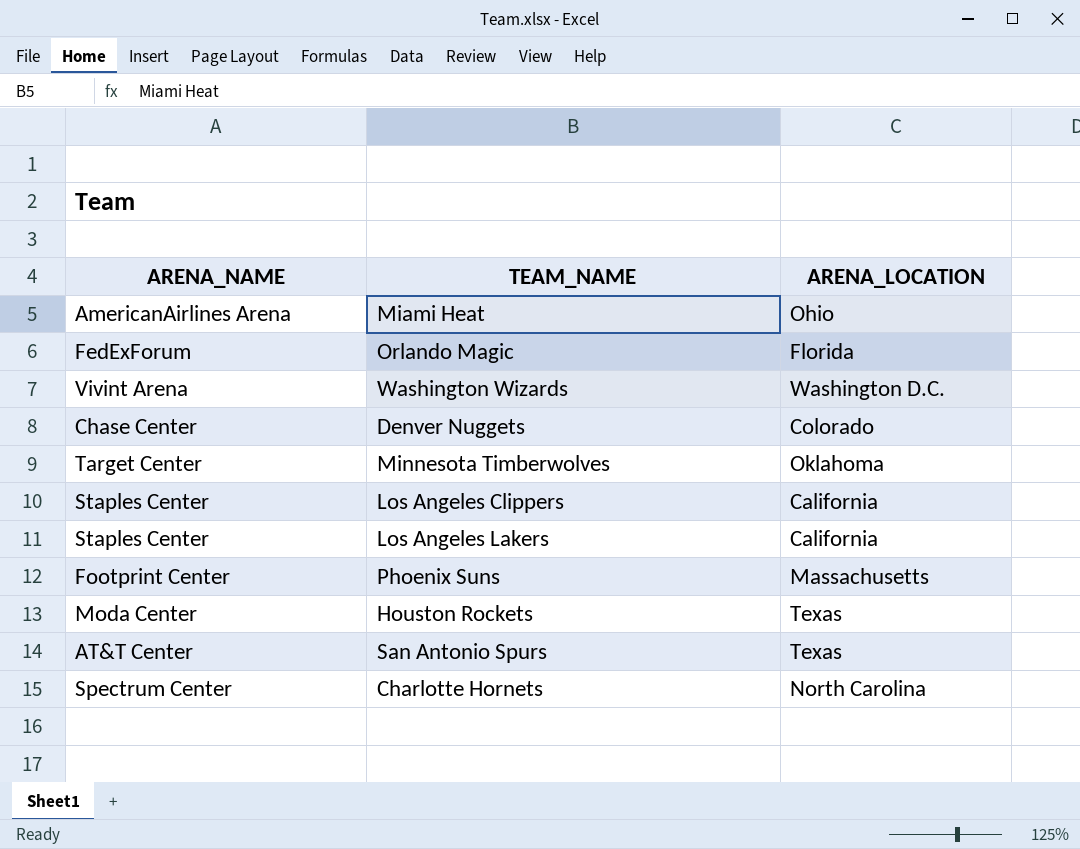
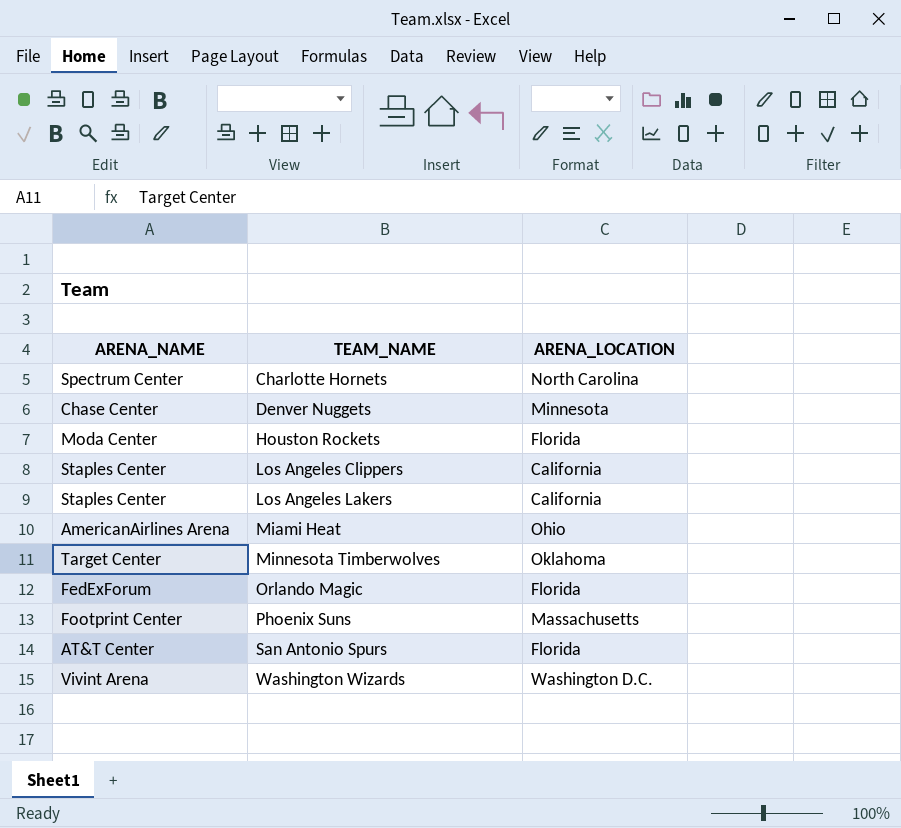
row order: none -> TEAM_NAME ascending
Denver Nuggets | ARENA_LOCATION: Colorado -> Minnesota
Houston Rockets | ARENA_LOCATION: Texas -> Florida
San Antonio Spurs | ARENA_LOCATION: Texas -> Florida

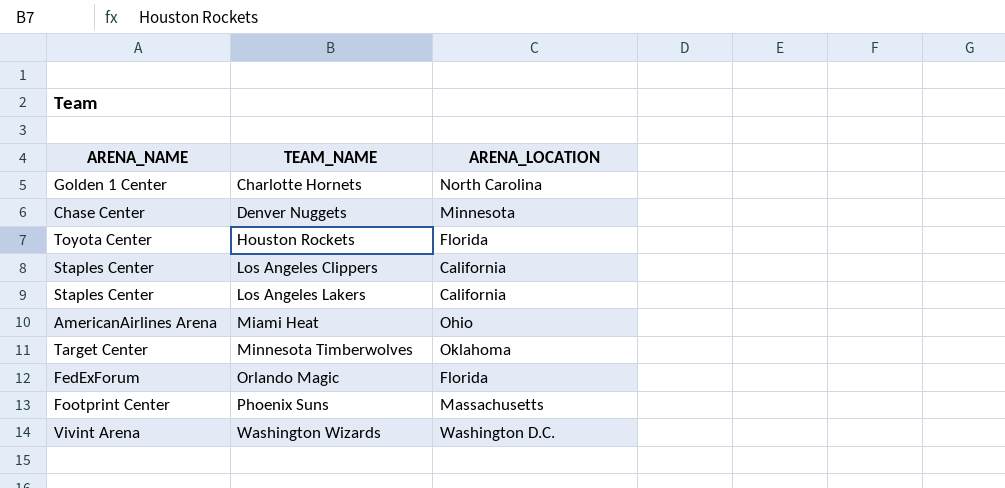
row San Antonio Spurs: AT&T Center | Florida -> none
Charlotte Hornets | ARENA_NAME: Spectrum Center -> Golden 1 Center
Houston Rockets | ARENA_NAME: Moda Center -> Toyota Center

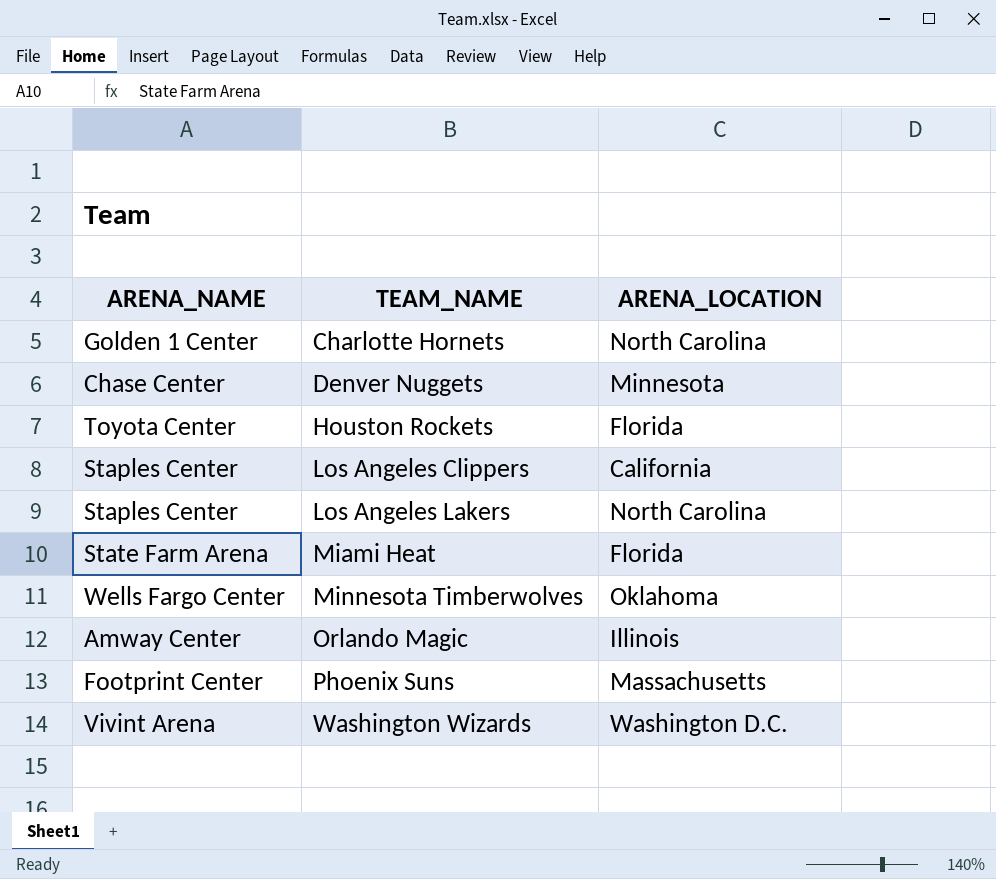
Los Angeles Lakers | ARENA_LOCATION: California -> North Carolina
Miami Heat | ARENA_NAME: AmericanAirlines Arena -> State Farm Arena
Miami Heat | ARENA_LOCATION: Ohio -> Florida
Minnesota Timberwolves | ARENA_NAME: Target Center -> Wells Fargo Center
Orlando Magic | ARENA_NAME: FedExForum -> Amway Center
Orlando Magic | ARENA_LOCATION: Florida -> Illinois

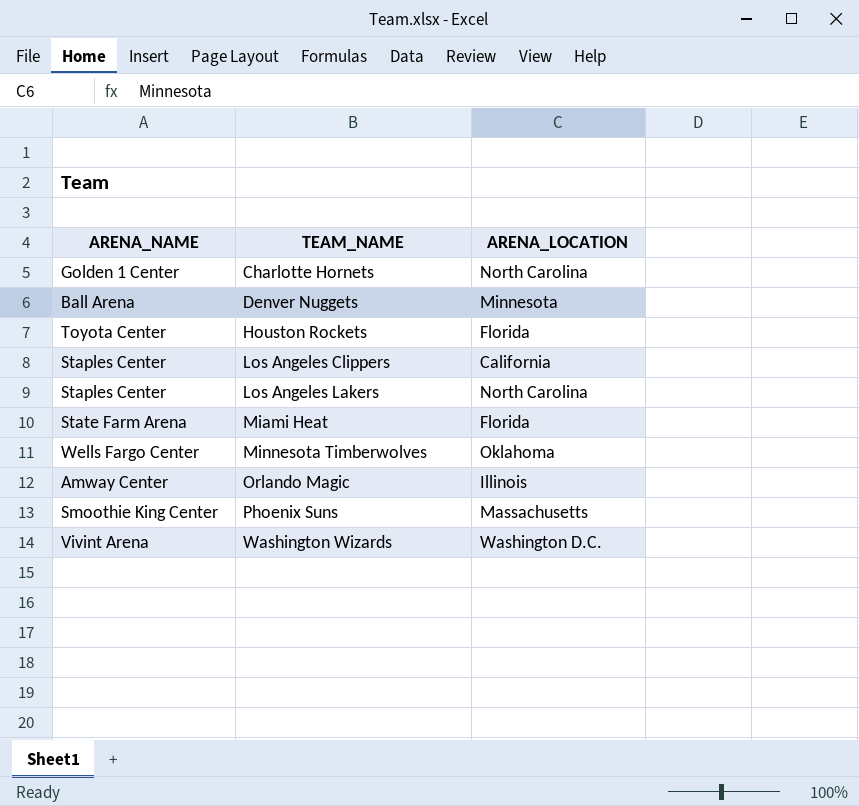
Denver Nuggets | ARENA_NAME: Chase Center -> Ball Arena
Phoenix Suns | ARENA_NAME: Footprint Center -> Smoothie King Center

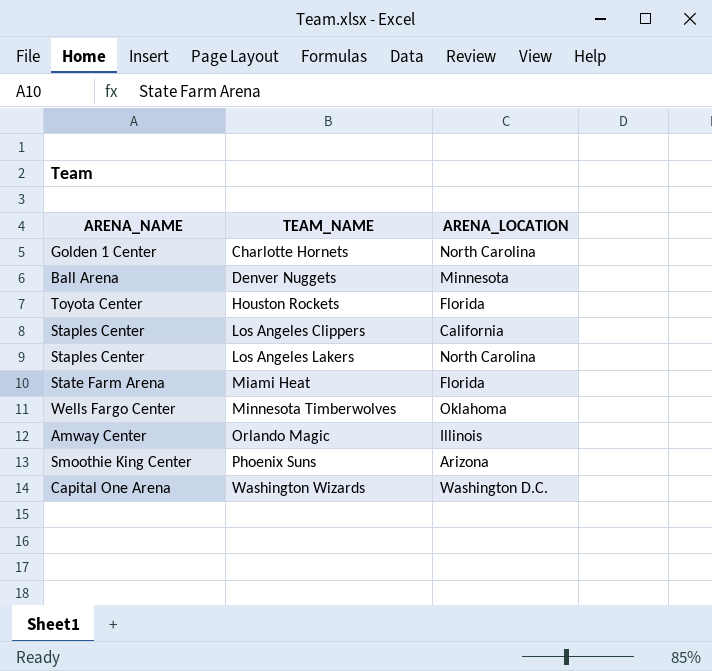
Phoenix Suns | ARENA_LOCATION: Massachusetts -> Arizona
Washington Wizards | ARENA_NAME: Vivint Arena -> Capital One Arena

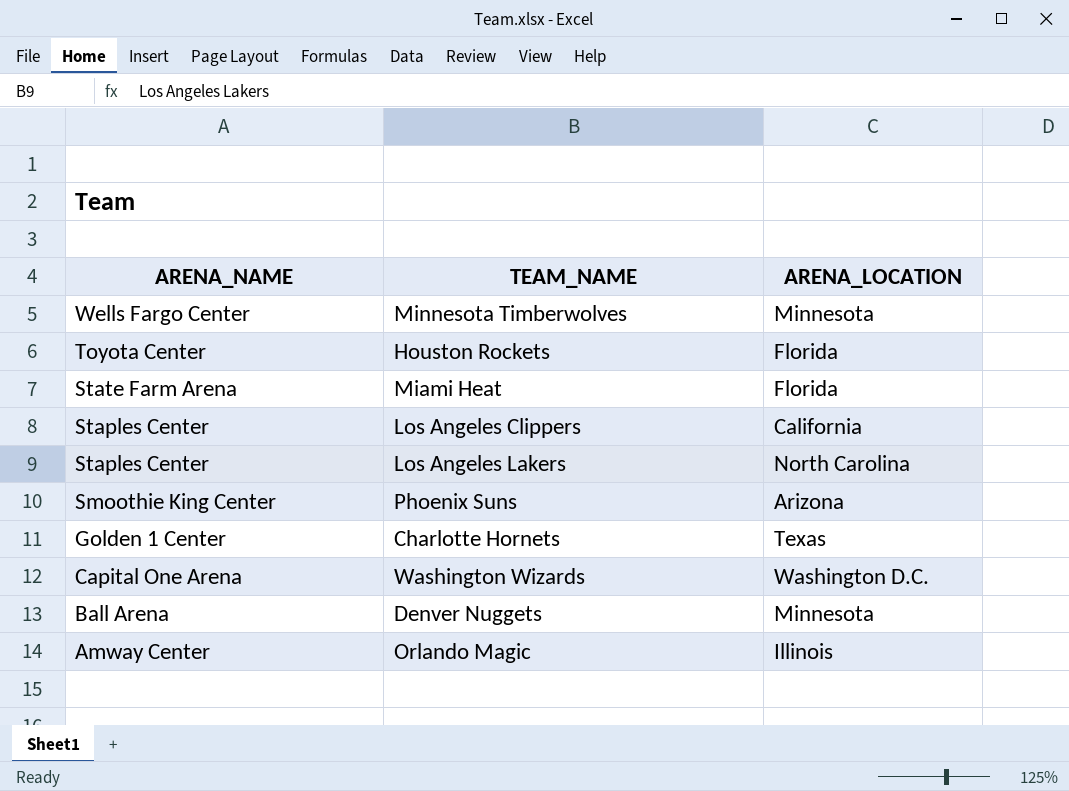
row order: TEAM_NAME ascending -> ARENA_NAME descending
Minnesota Timberwolves | ARENA_LOCATION: Oklahoma -> Minnesota
Charlotte Hornets | ARENA_LOCATION: North Carolina -> Texas

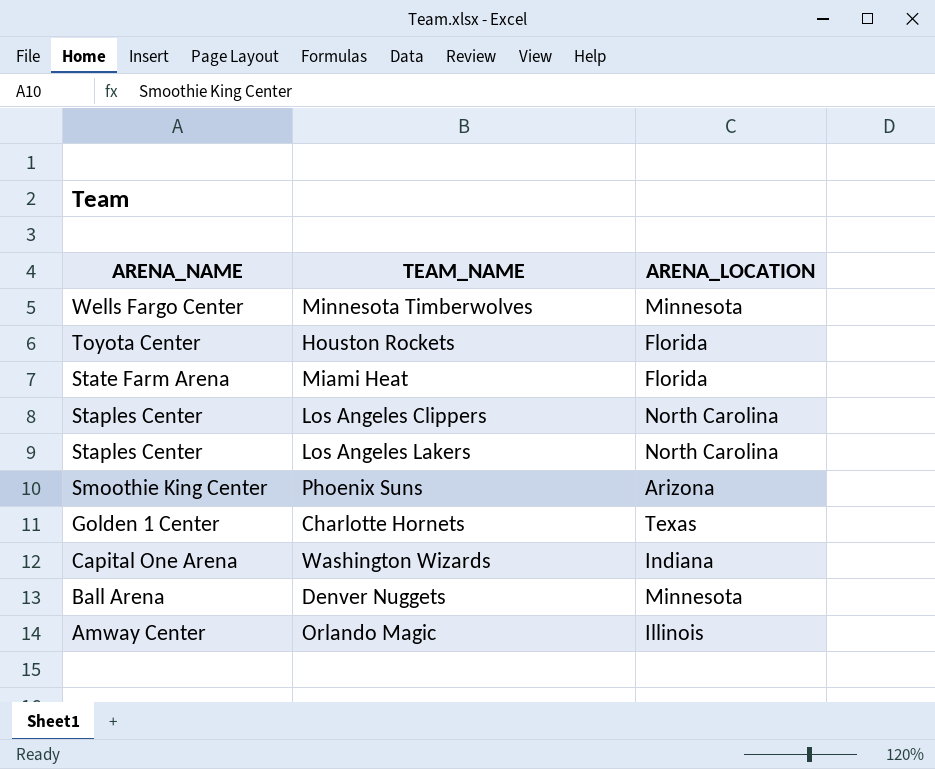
Los Angeles Clippers | ARENA_LOCATION: California -> North Carolina
Washington Wizards | ARENA_LOCATION: Washington D.C. -> Indiana

